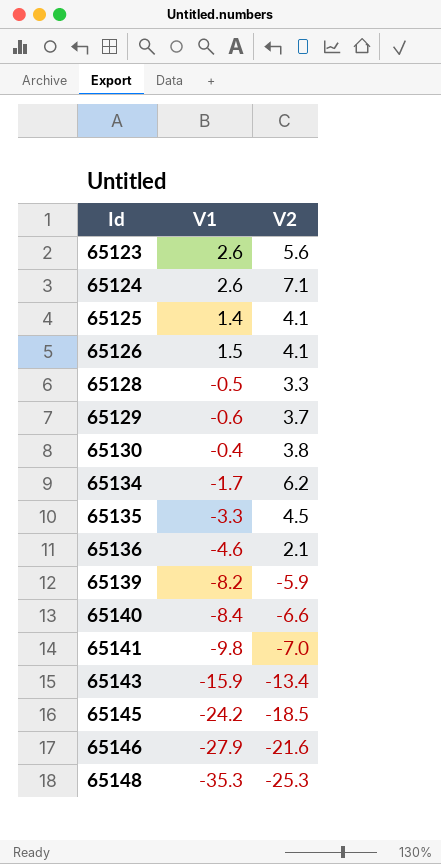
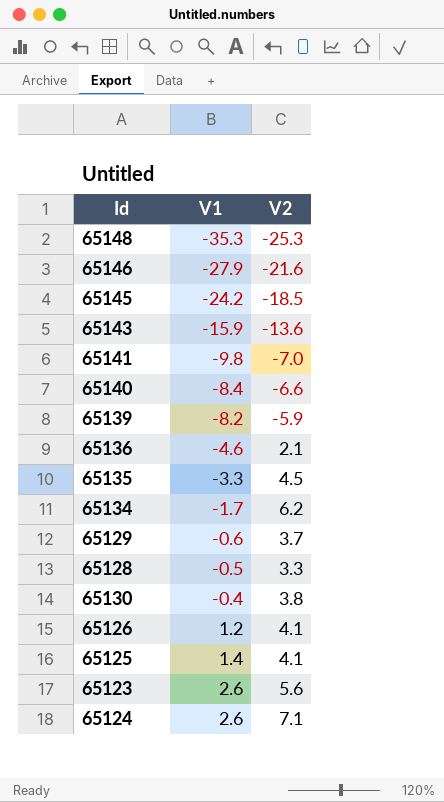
row order: Id ascending -> V1 ascending
65143 | V2: -13.4 -> -13.6
65126 | V1: 1.5 -> 1.2

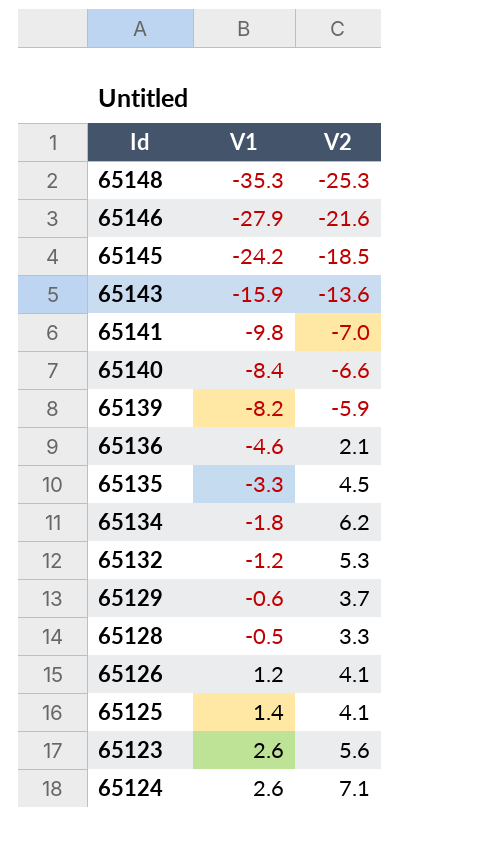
row 65130: -0.4 | 3.8 -> none
65134 | V1: -1.7 -> -1.8
row 65132: none -> -1.2 | 5.3

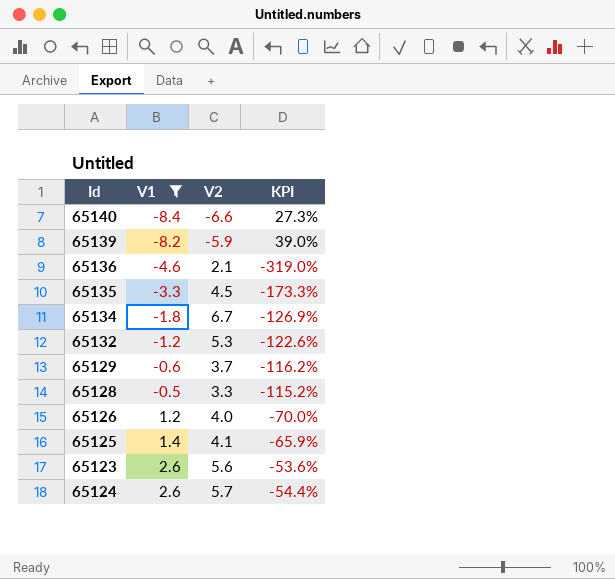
filter: none -> V1 >= -8.4
column KPI | formula: none -> ([V1] - [V2]) / [V2]
65134 | V2: 6.2 -> 6.7
65126 | V2: 4.1 -> 4.0
65124 | V2: 7.1 -> 5.7

